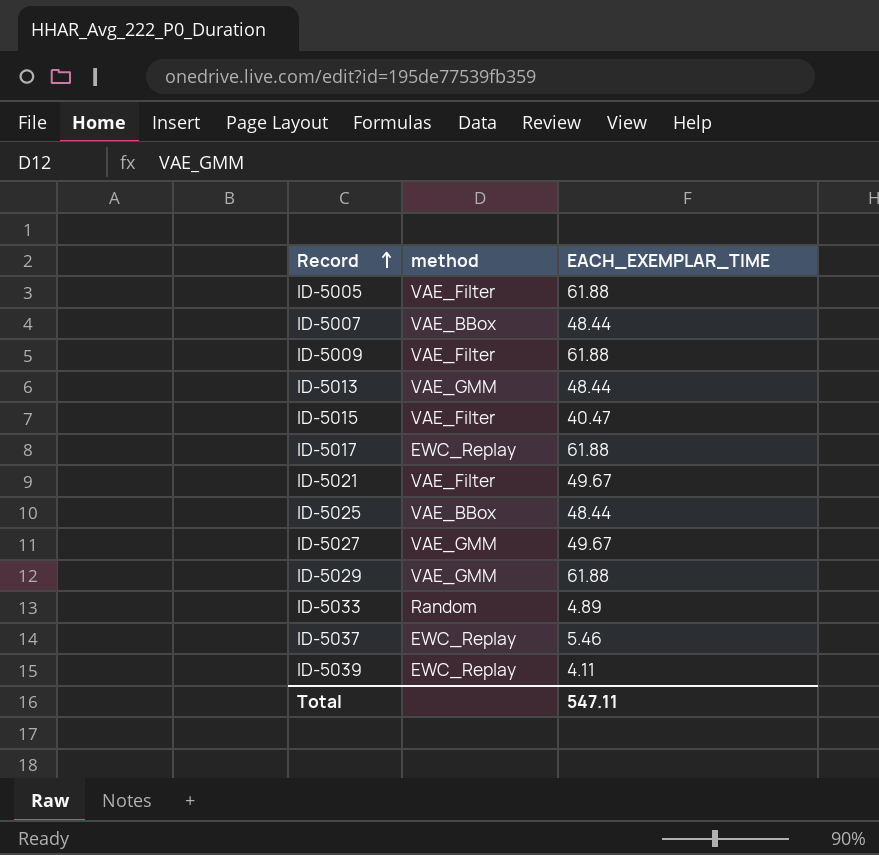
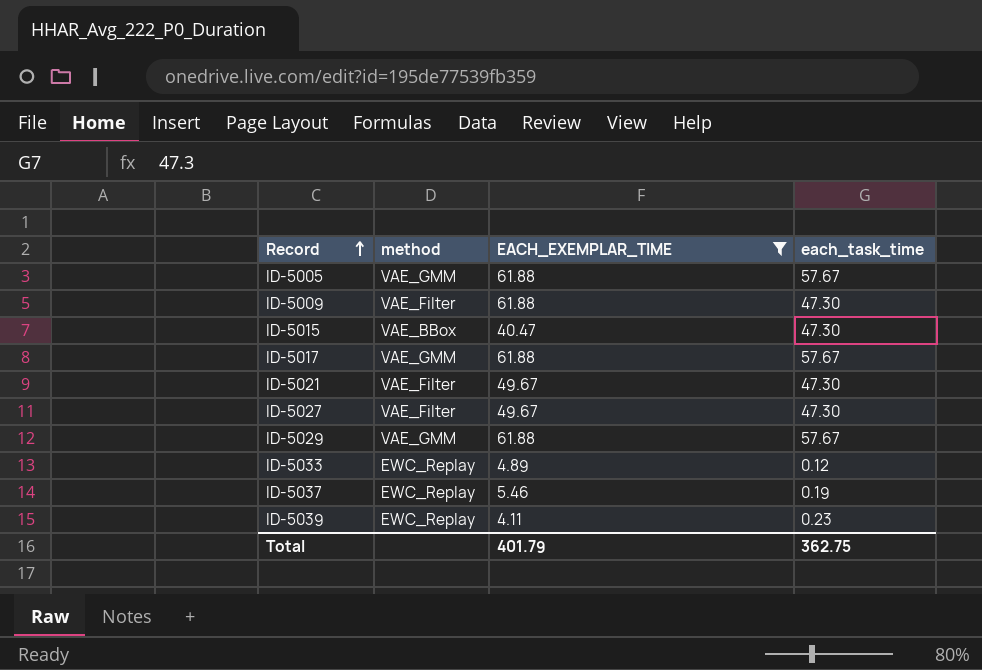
filter: none -> EACH_EXEMPLAR_TIME != 48.44
column each_task_time | position: none -> 4
ID-5005 | method: VAE_Filter -> VAE_GMM
ID-5015 | method: VAE_Filter -> VAE_BBox
ID-5017 | method: EWC_Replay -> VAE_GMM
ID-5027 | method: VAE_GMM -> VAE_Filter
ID-5033 | method: Random -> EWC_Replay
Total | EACH_EXEMPLAR_TIME: 547.11 -> 401.79

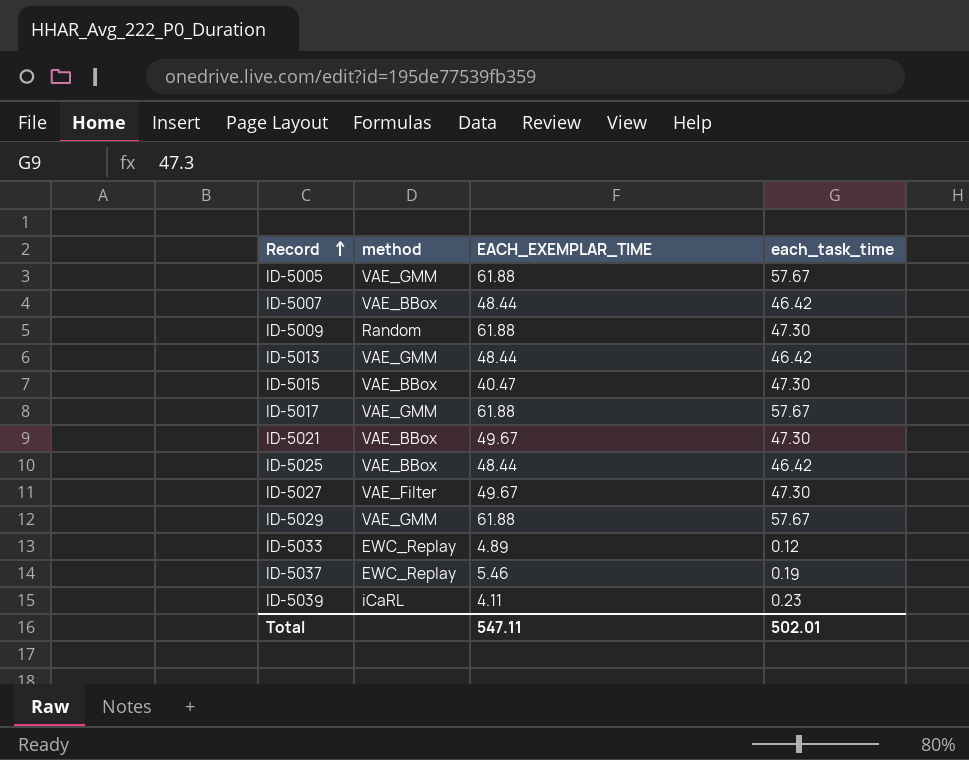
filter: EACH_EXEMPLAR_TIME != 48.44 -> none
ID-5009 | method: VAE_Filter -> Random
ID-5021 | method: VAE_Filter -> VAE_BBox
ID-5039 | method: EWC_Replay -> iCaRL
Total | EACH_EXEMPLAR_TIME: 401.79 -> 547.11
Total | each_task_time: 362.75 -> 502.01

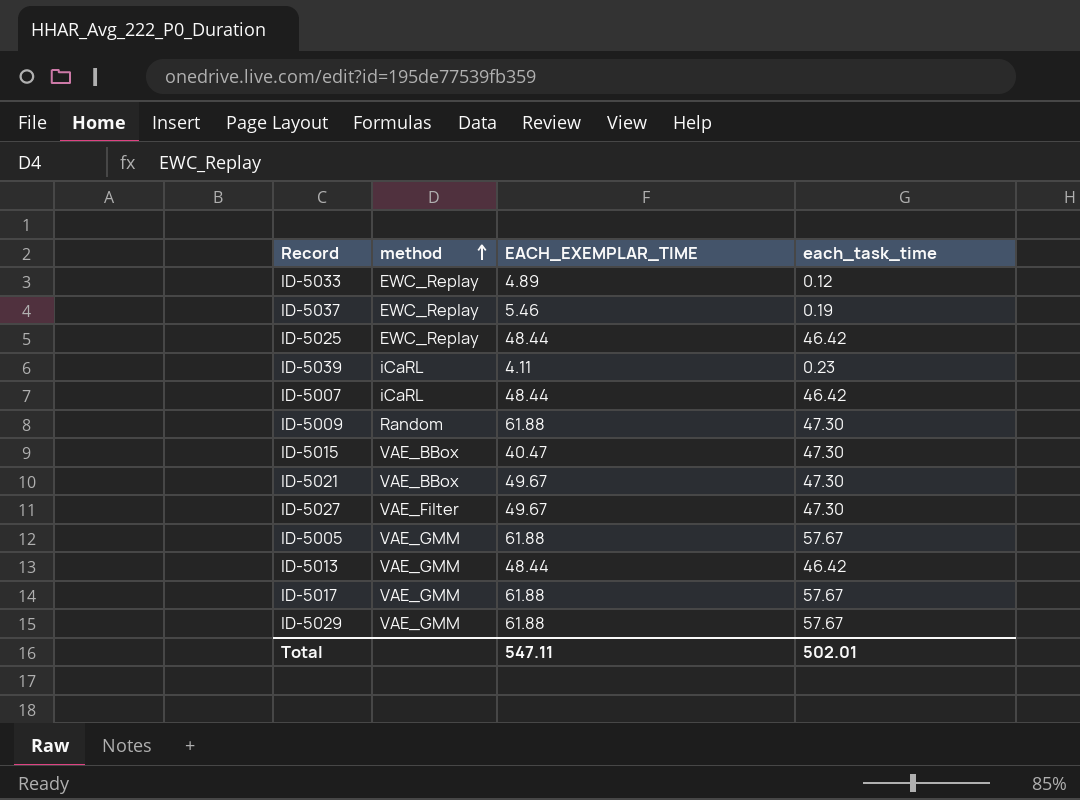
row order: Record ascending -> method ascending
ID-5025 | method: VAE_BBox -> EWC_Replay
ID-5007 | method: VAE_BBox -> iCaRL

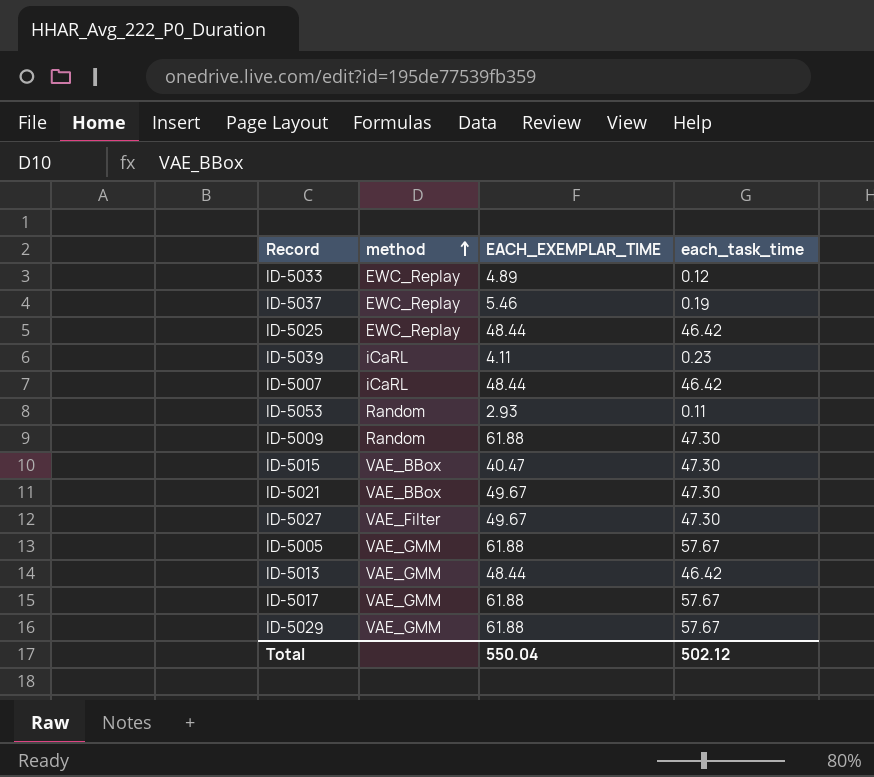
row ID-5053: none -> Random | 2.93 | 0.11
Total | EACH_EXEMPLAR_TIME: 547.11 -> 550.04
Total | each_task_time: 502.01 -> 502.12

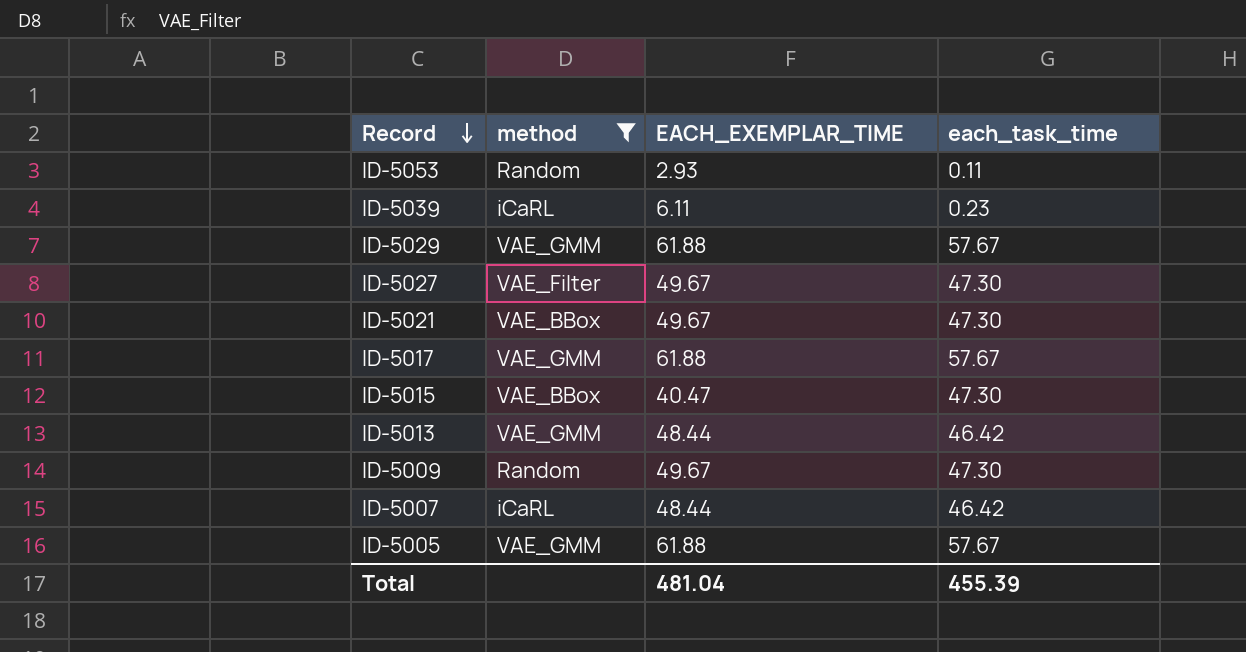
filter: none -> method != EWC_Replay
row order: method ascending -> Record descending
ID-5039 | EACH_EXEMPLAR_TIME: 4.11 -> 6.11
ID-5009 | EACH_EXEMPLAR_TIME: 61.88 -> 49.67
Total | EACH_EXEMPLAR_TIME: 550.04 -> 481.04
Total | each_task_time: 502.12 -> 455.39

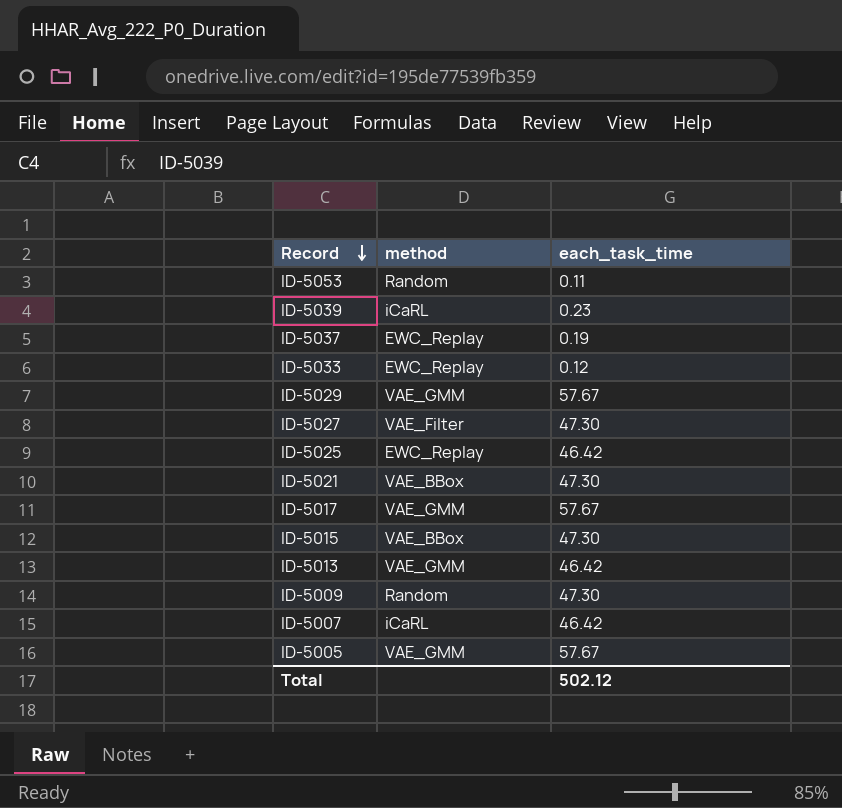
filter: method != EWC_Replay -> none
column EACH_EXEMPLAR_TIME | position: 3 -> none
Total | each_task_time: 455.39 -> 502.12

